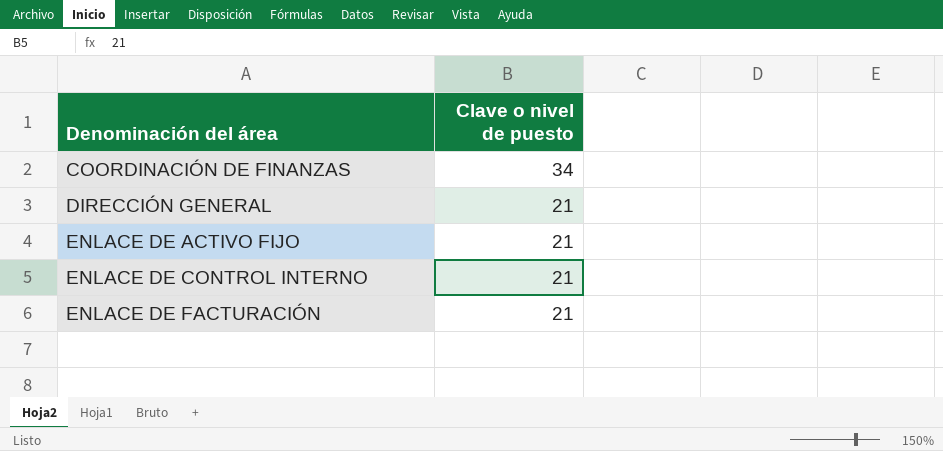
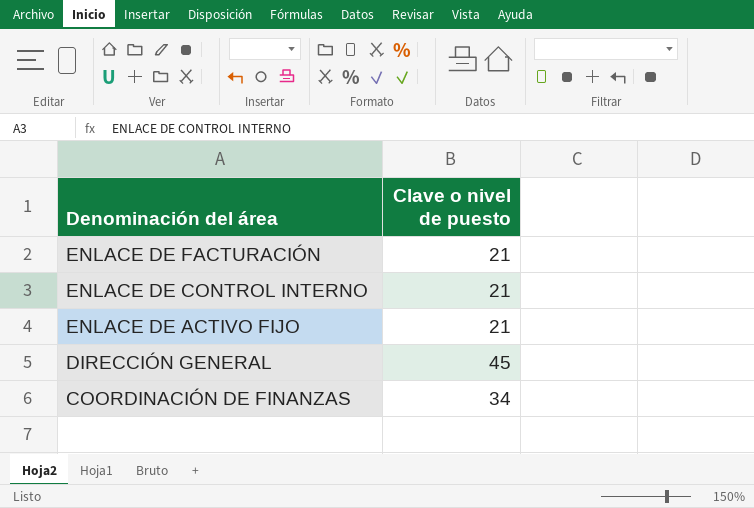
row order: Denominación del área ascending -> Denominación del área descending
DIRECCIÓN GENERAL | Clave o nivel de puesto: 21 -> 45

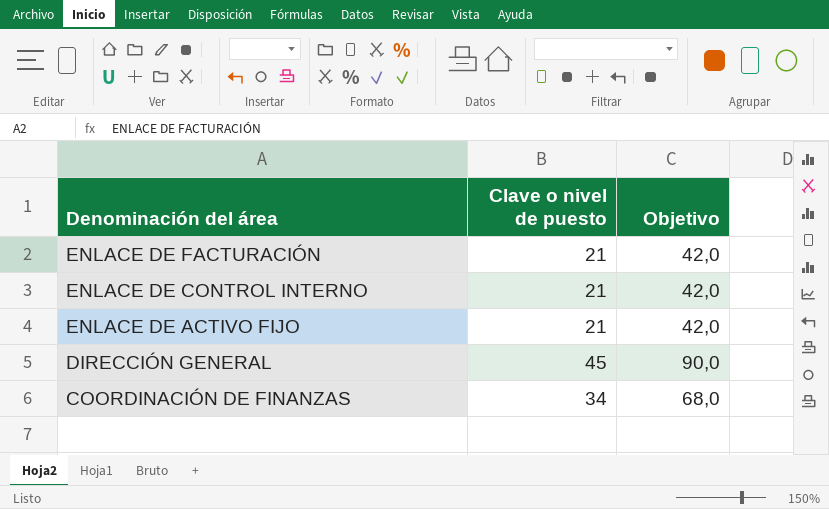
column Objetivo | formula: none -> [Clave o nivel de puesto] * 2

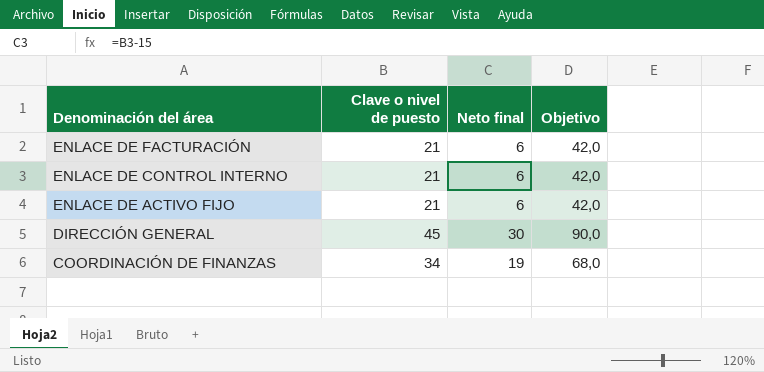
column Neto final | formula: none -> [Clave o nivel de puesto] - 15

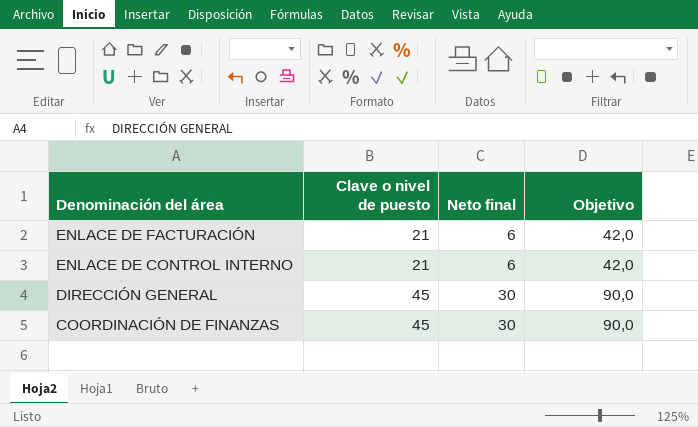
row ENLACE DE ACTIVO FIJO: 21 | 6 | 42,0 -> none
COORDINACIÓN DE FINANZAS | Clave o nivel de puesto: 34 -> 45
COORDINACIÓN DE FINANZAS | Neto final: 19 -> 30
COORDINACIÓN DE FINANZAS | Objetivo: 68,0 -> 90,0

